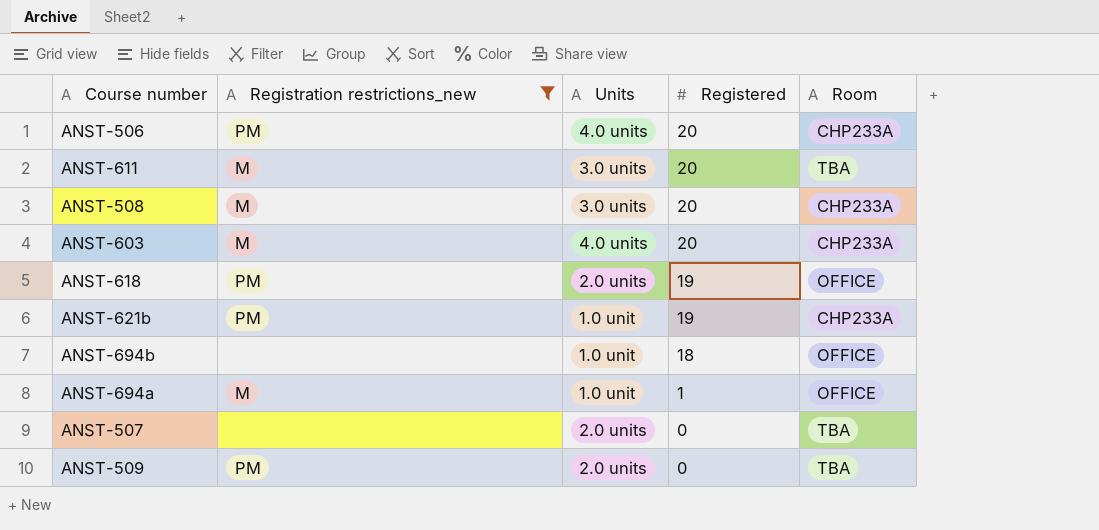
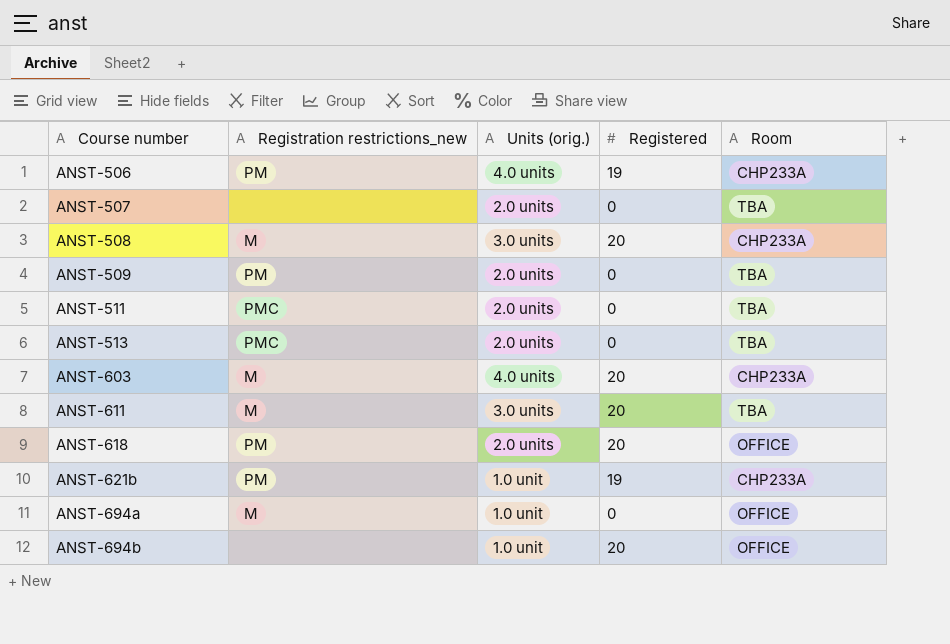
filter: Registration restrictions_new != PMC -> none
row order: Registered descending -> Course number ascending
column name: Units -> Units (orig.)
ANST-506 | Registered: 20 -> 19
ANST-618 | Registered: 19 -> 20
ANST-694a | Registered: 1 -> 0
ANST-694b | Registered: 18 -> 20

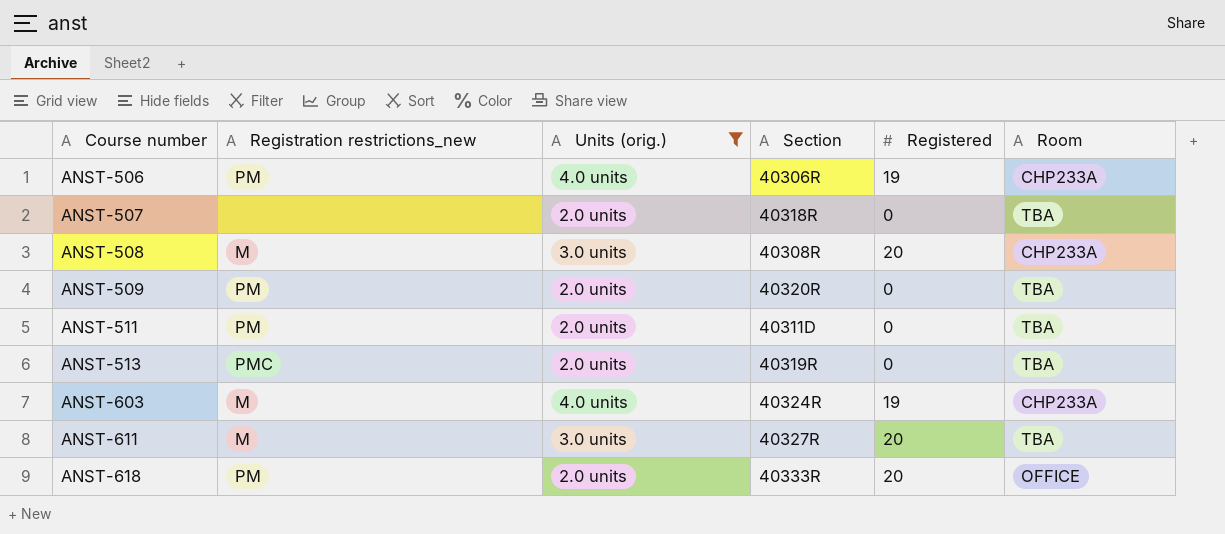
filter: none -> Units (orig.) != 1.0 unit
column Section | position: none -> 4
ANST-511 | Registration restrictions_new: PMC -> PM
ANST-603 | Registered: 20 -> 19

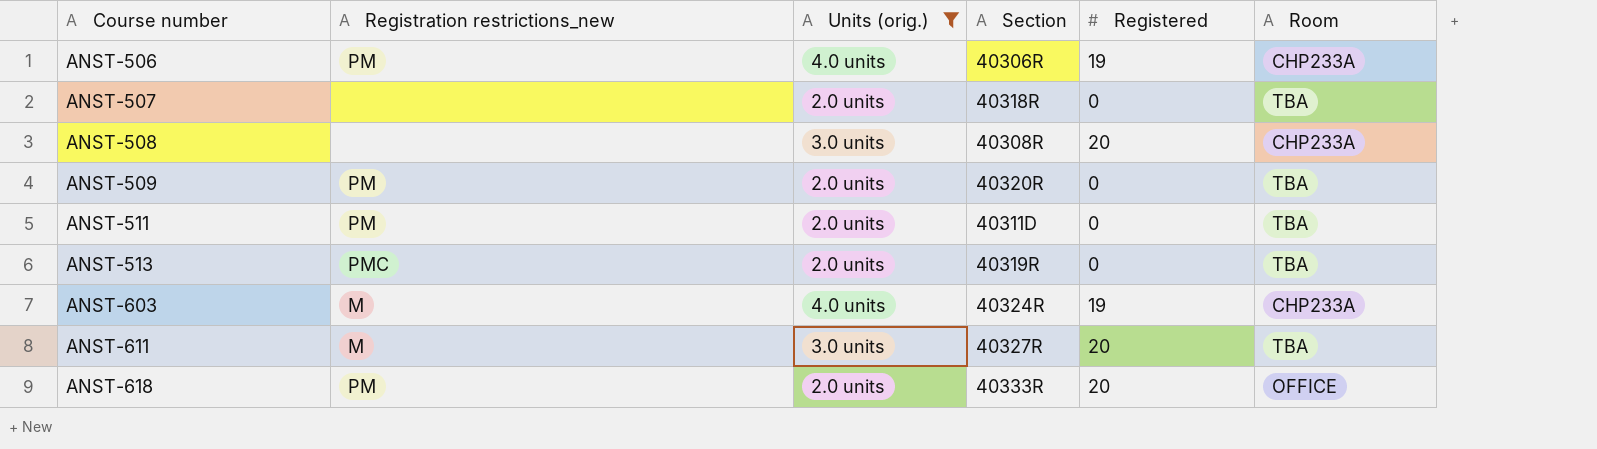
ANST-508 | Registration restrictions_new: M -> none

